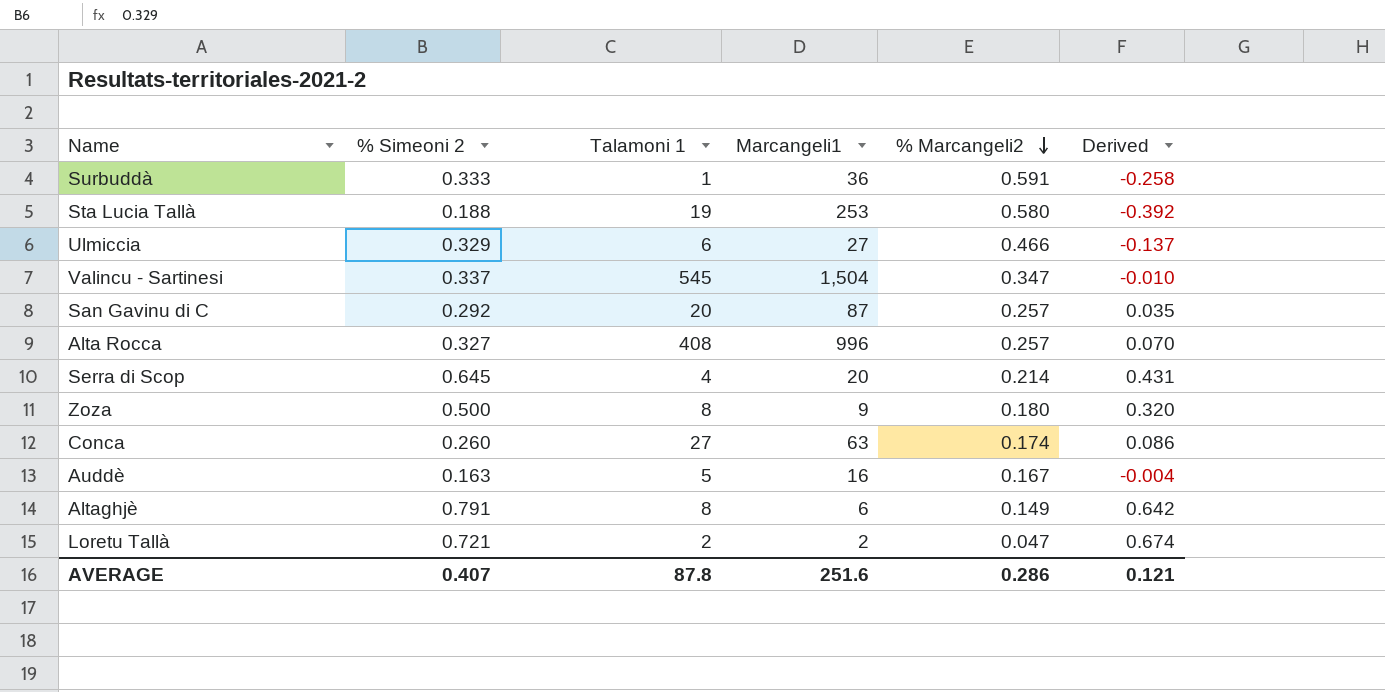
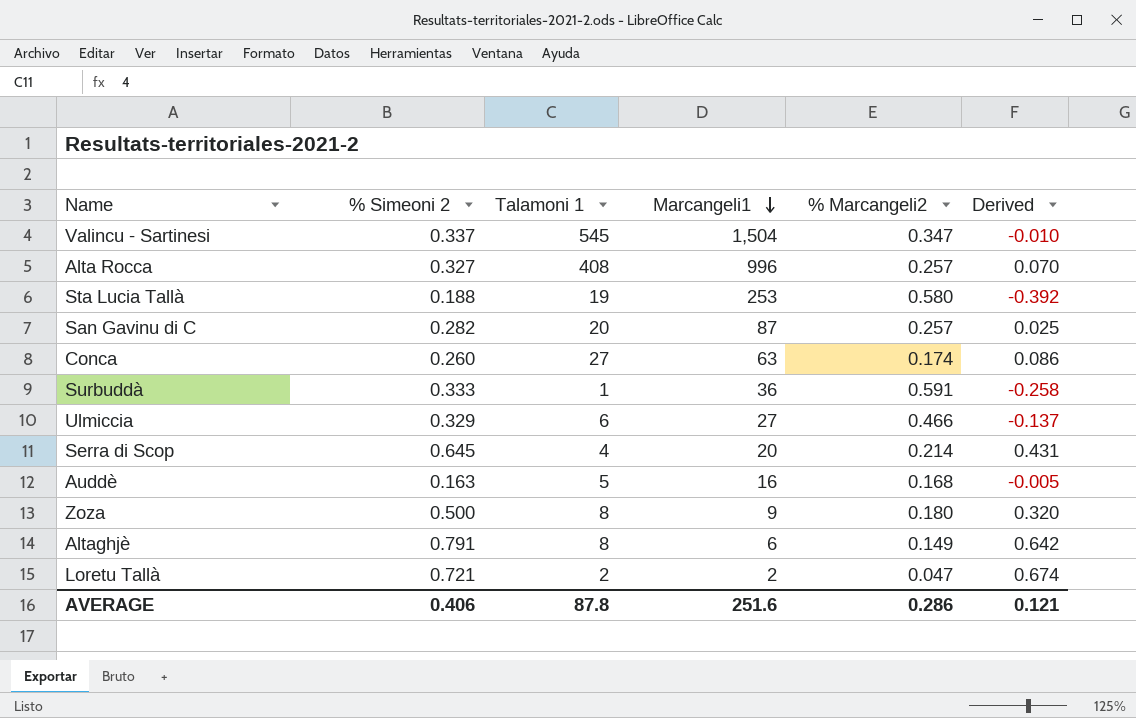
row order: % Marcangeli2 descending -> Marcangeli1 descending
San Gavinu di C | % Simeoni 2: 0.292 -> 0.282
San Gavinu di C | Derived: 0.035 -> 0.025
Auddè | % Marcangeli2: 0.167 -> 0.168
Auddè | Derived: -0.004 -> -0.005
AVERAGE | % Simeoni 2: 0.407 -> 0.406

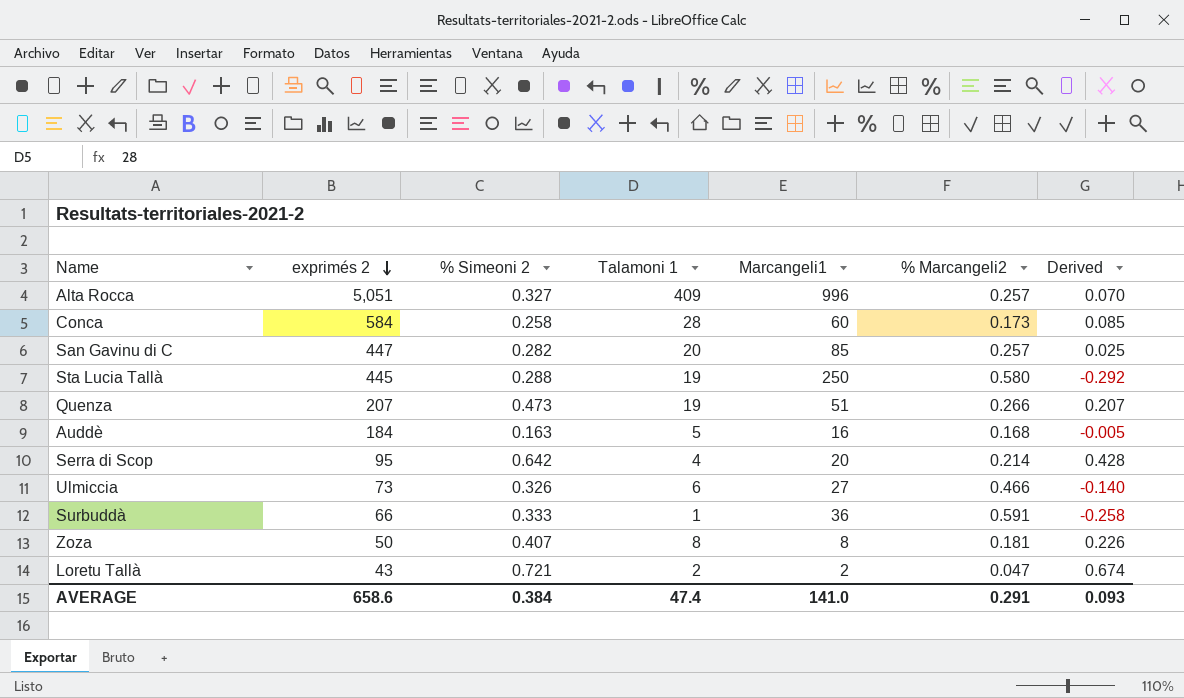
row order: Marcangeli1 descending -> exprimés 2 descending
column exprimés 2 | position: none -> 2
row Valincu - Sartinesi: 0.337 | 545 | 1,504 | 0.347 | -0.010 -> none
row Altaghjè: 0.791 | 8 | 6 | 0.149 | 0.642 -> none
Alta Rocca | Talamoni 1: 408 -> 409
Conca | % Simeoni 2: 0.260 -> 0.258
Conca | Talamoni 1: 27 -> 28
Conca | Marcangeli1: 63 -> 60
Conca | % Marcangeli2: 0.174 -> 0.173
Conca | Derived: 0.086 -> 0.085
San Gavinu di C | Marcangeli1: 87 -> 85
Sta Lucia Tallà | % Simeoni 2: 0.188 -> 0.288
Sta Lucia Tallà | Marcangeli1: 253 -> 250
Sta Lucia Tallà | Derived: -0.392 -> -0.292
row Quenza: none -> 207 | 0.473 | 19 | 51 | 0.266 | 0.207
Serra di Scop | % Simeoni 2: 0.645 -> 0.642
Serra di Scop | Derived: 0.431 -> 0.428
Ulmiccia | % Simeoni 2: 0.329 -> 0.326
Ulmiccia | Derived: -0.137 -> -0.140
Zoza | % Simeoni 2: 0.500 -> 0.407
Zoza | Marcangeli1: 9 -> 8
Zoza | % Marcangeli2: 0.180 -> 0.181
Zoza | Derived: 0.320 -> 0.226
AVERAGE | % Simeoni 2: 0.406 -> 0.384
AVERAGE | Talamoni 1: 87.8 -> 47.4
AVERAGE | Marcangeli1: 251.6 -> 141.0
AVERAGE | % Marcangeli2: 0.286 -> 0.291
AVERAGE | Derived: 0.121 -> 0.093

